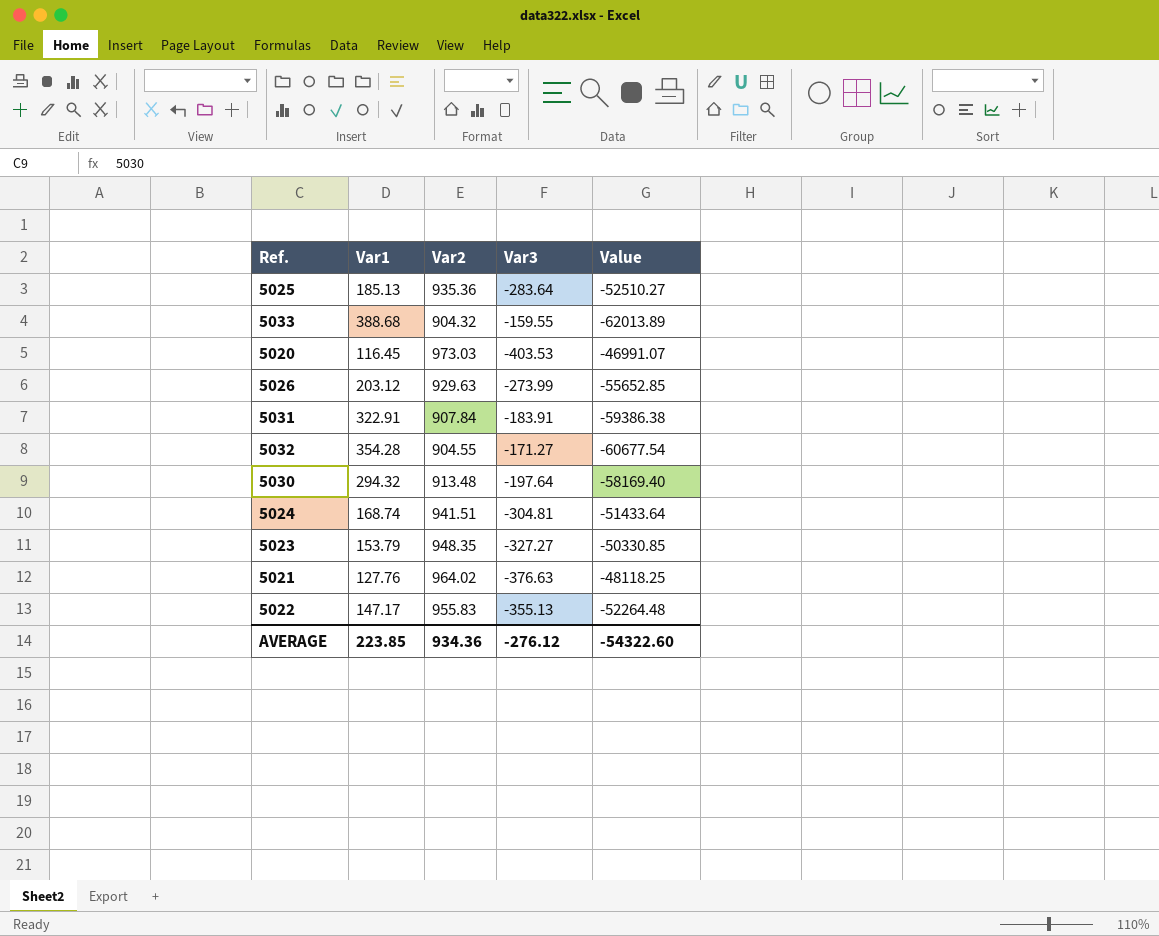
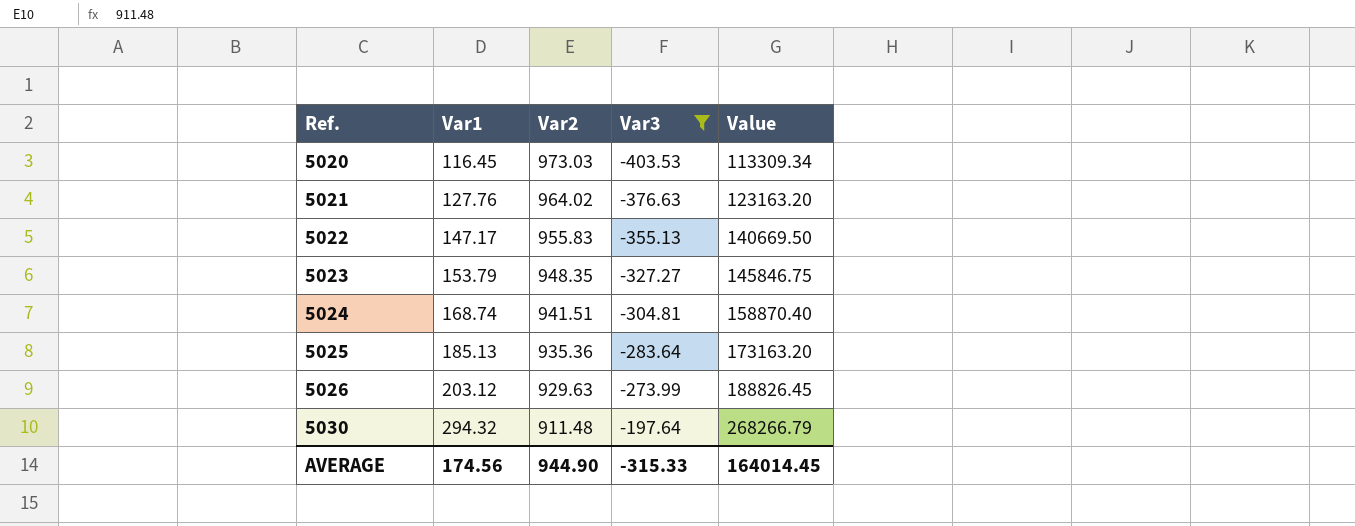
filter: none -> Var3 <= -197.64
row order: none -> Ref. ascending
column Value | formula: [Var1] * [Var3] -> [Var1] * [Var2]
5030 | Var2: 913.48 -> 911.48
AVERAGE | Var1: 223.85 -> 174.56
AVERAGE | Var2: 934.36 -> 944.90
AVERAGE | Var3: -276.12 -> -315.33
AVERAGE | Value: -54322.60 -> 164014.45

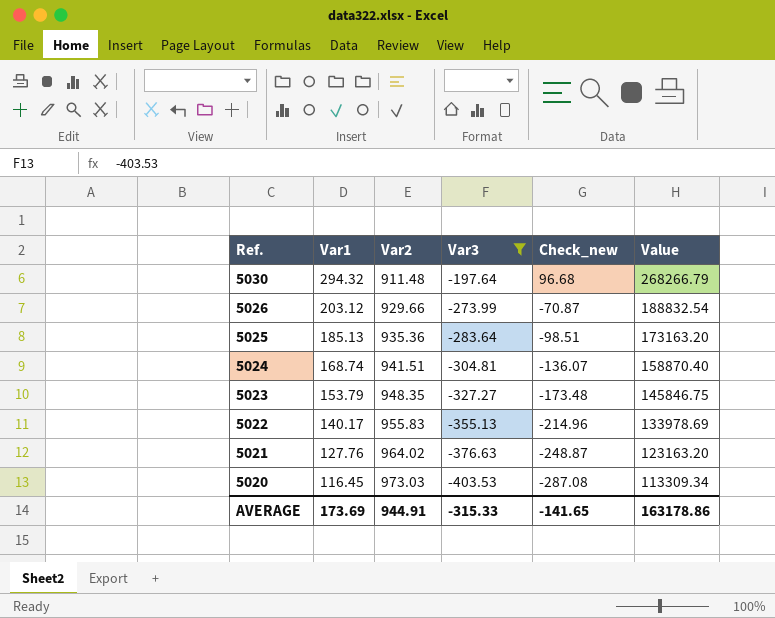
row order: Ref. ascending -> Ref. descending
column Check_new | formula: none -> [Var1] + [Var3]
5026 | Var2: 929.63 -> 929.66
5026 | Value: 188826.45 -> 188832.54
5022 | Var1: 147.17 -> 140.17
5022 | Value: 140669.50 -> 133978.69
AVERAGE | Var1: 174.56 -> 173.69
AVERAGE | Var2: 944.90 -> 944.91
AVERAGE | Value: 164014.45 -> 163178.86

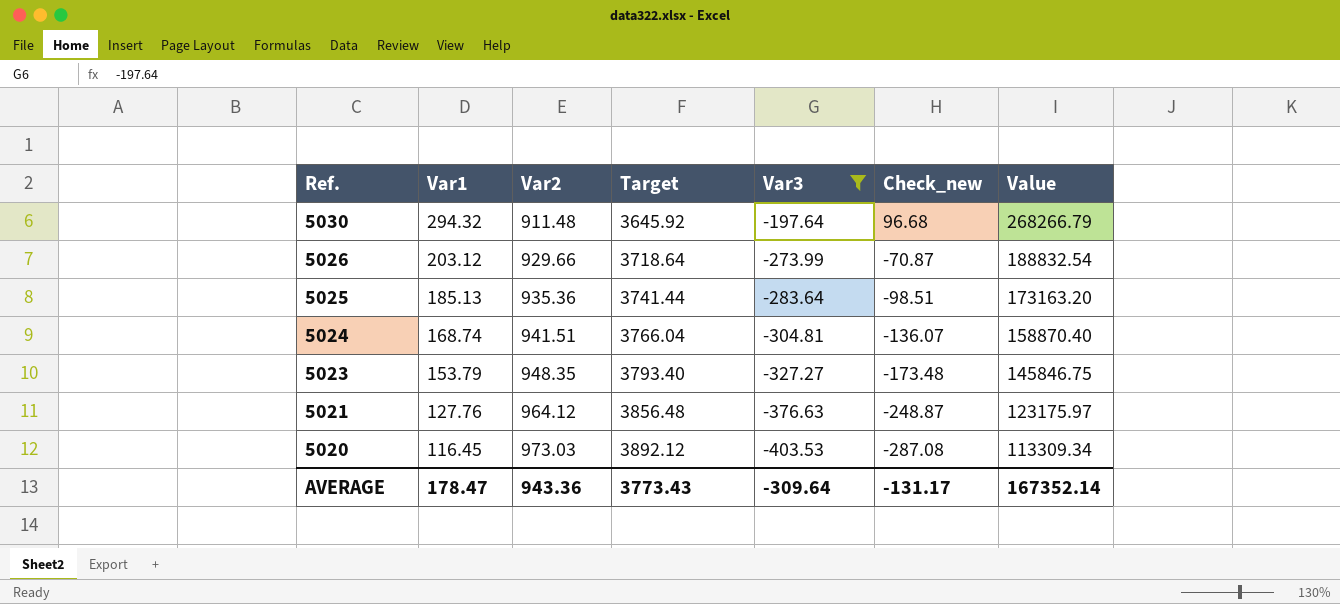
column Target | formula: none -> [Var2] * 4
row 5022: 140.17 | 955.83 | -355.13 | -214.96 | 133978.69 -> none
5021 | Var2: 964.02 -> 964.12
5021 | Value: 123163.20 -> 123175.97
AVERAGE | Var1: 173.69 -> 178.47
AVERAGE | Var2: 944.91 -> 943.36
AVERAGE | Var3: -315.33 -> -309.64
AVERAGE | Check_new: -141.65 -> -131.17
AVERAGE | Value: 163178.86 -> 167352.14

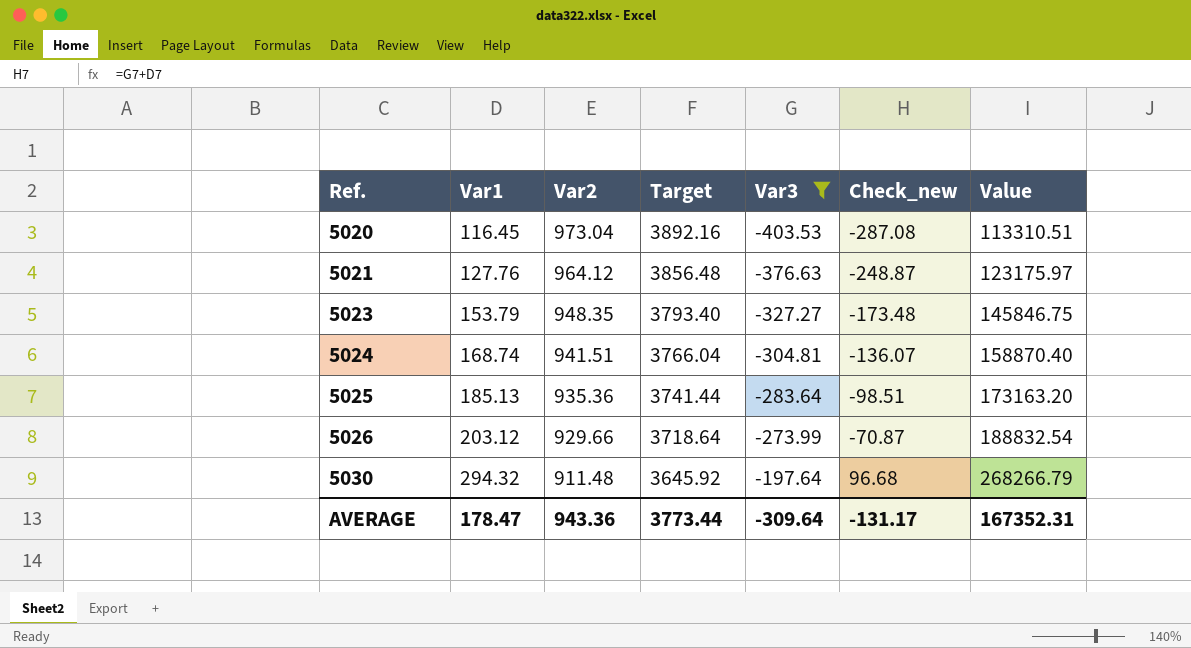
row order: Ref. descending -> Ref. ascending
5020 | Var2: 973.03 -> 973.04
5020 | Target: 3892.12 -> 3892.16
5020 | Value: 113309.34 -> 113310.51
AVERAGE | Target: 3773.43 -> 3773.44
AVERAGE | Value: 167352.14 -> 167352.31

